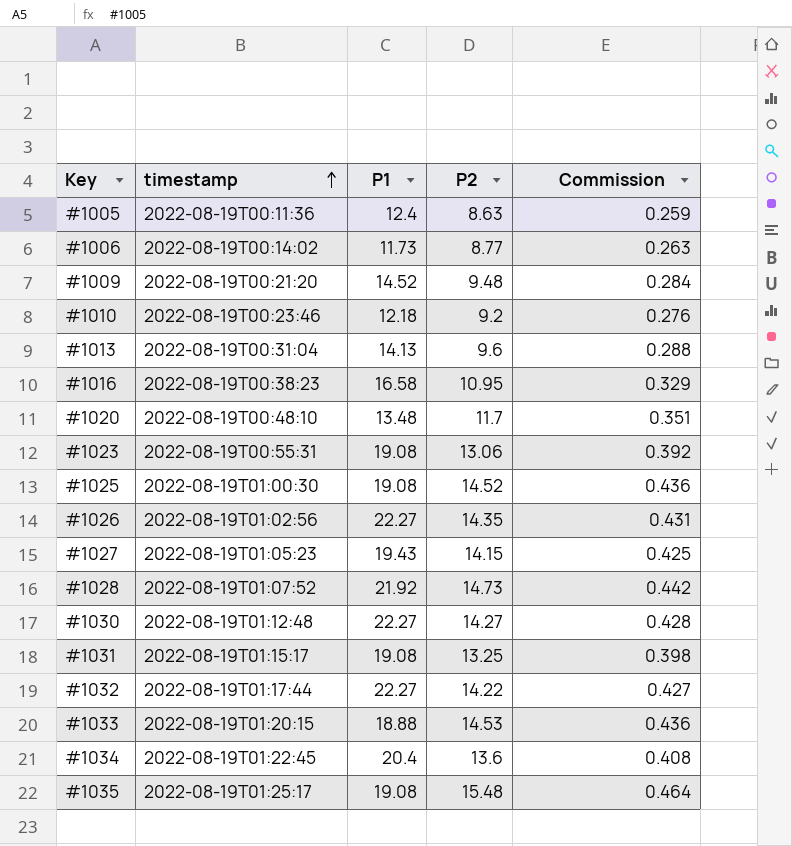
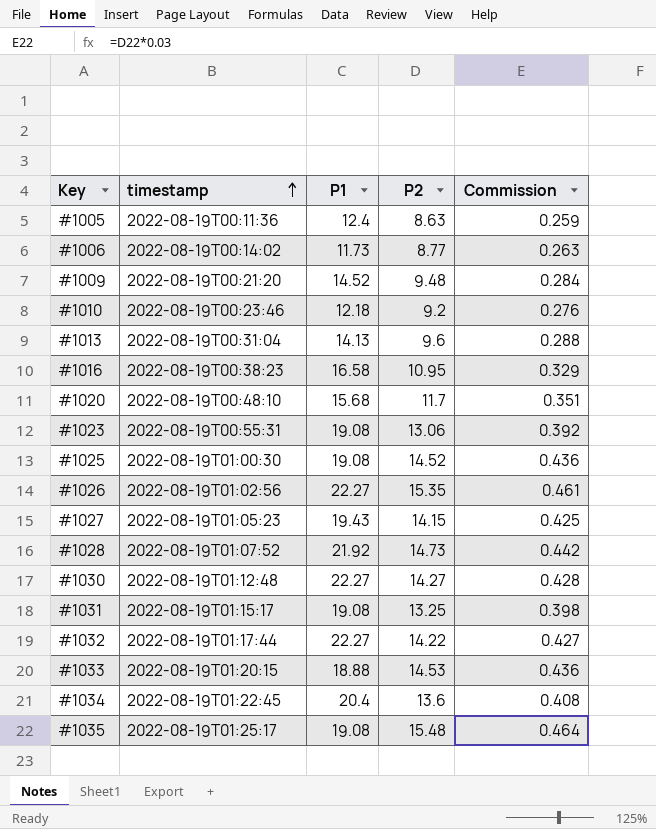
#1020 | P1: 13.48 -> 15.68
#1026 | P2: 14.35 -> 15.35
#1026 | Commission: 0.431 -> 0.461

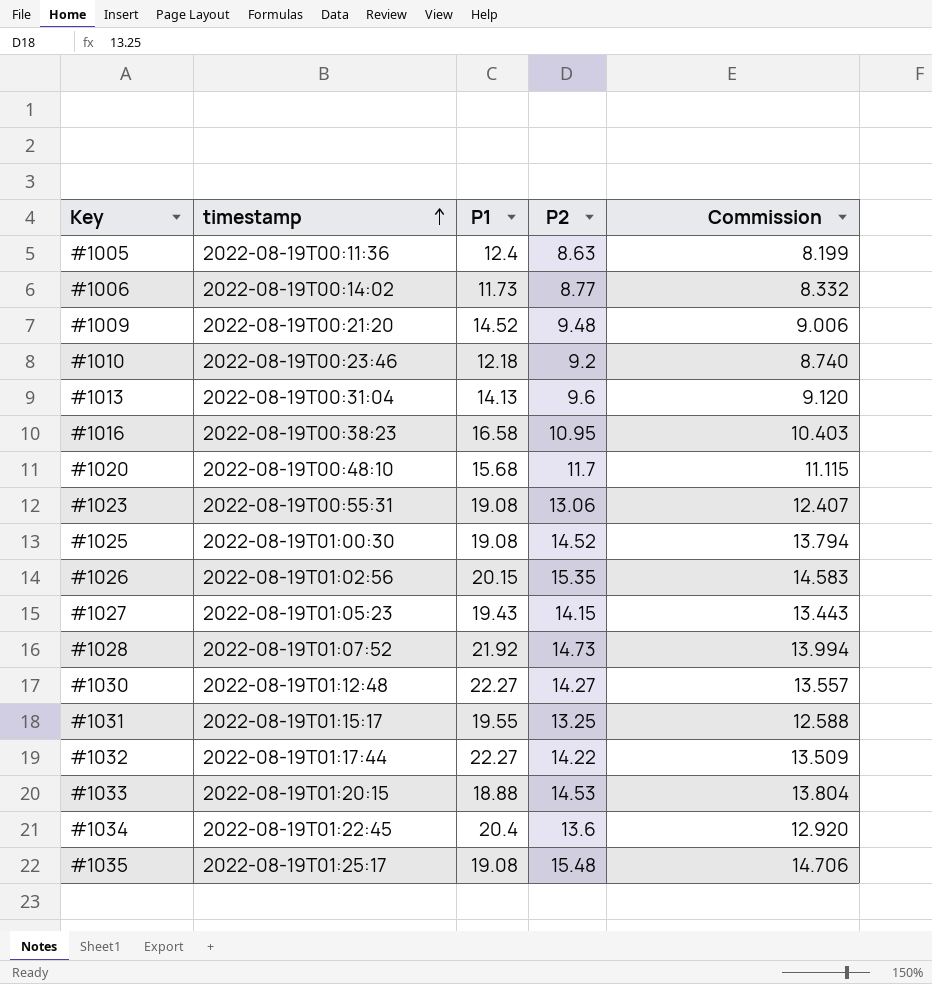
column Commission | formula: [P2] * 0.03 -> [P2] * 0.95
#1026 | P1: 22.27 -> 20.15
#1031 | P1: 19.08 -> 19.55

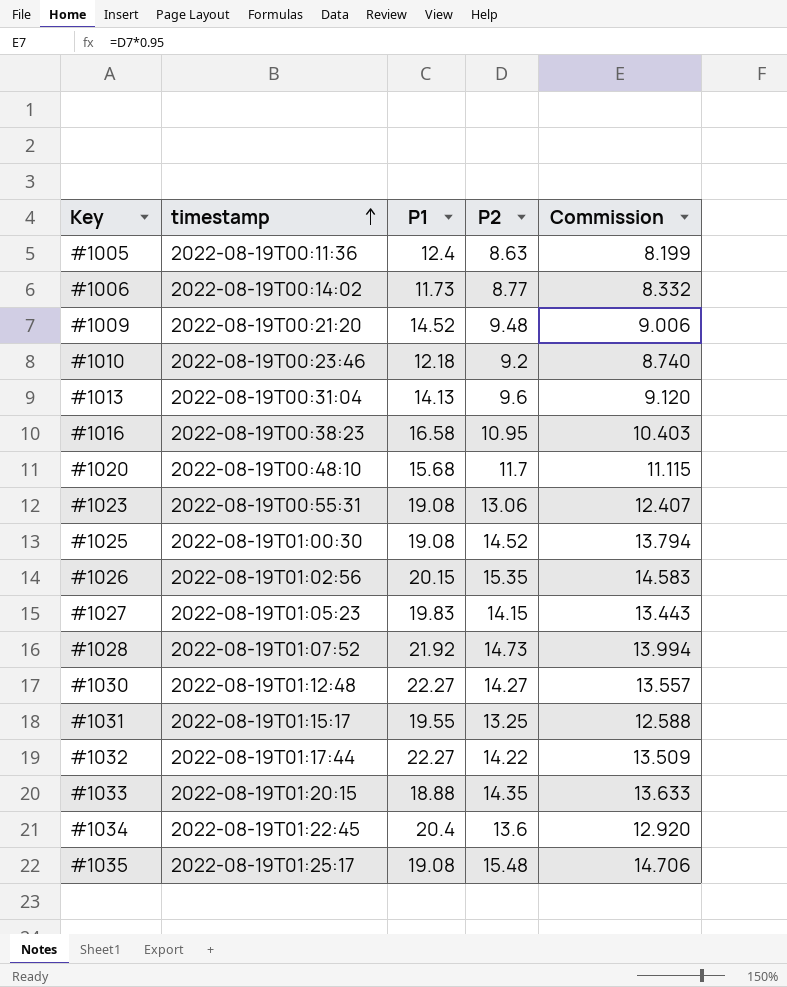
#1027 | P1: 19.43 -> 19.83
#1033 | P2: 14.53 -> 14.35
#1033 | Commission: 13.804 -> 13.633

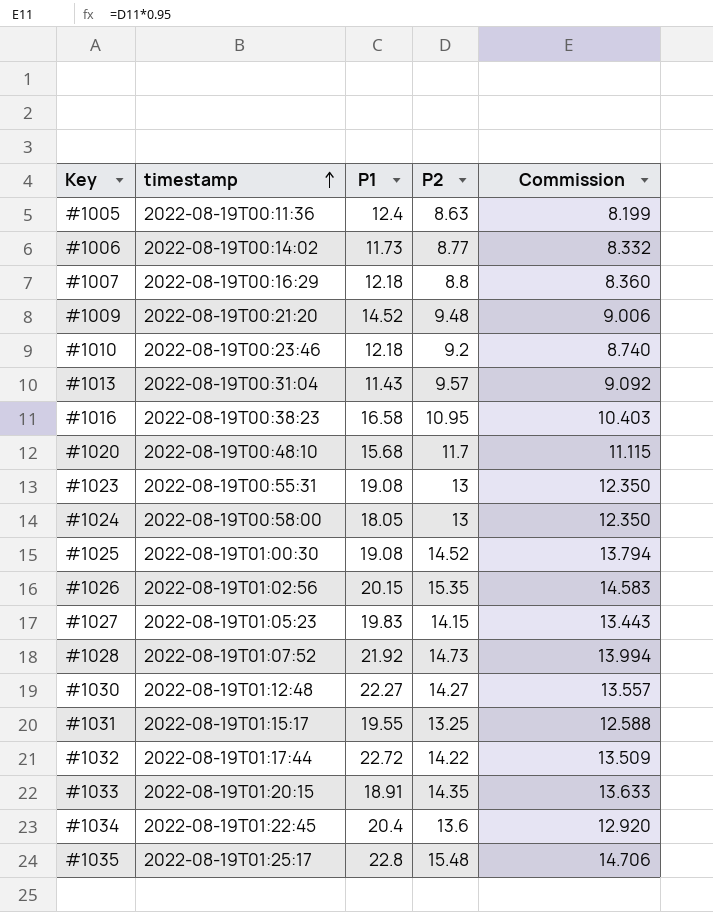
row #1007: none -> 2022-08-19T00:16:29 | 12.18 | 8.8 | 8.360
#1013 | P1: 14.13 -> 11.43
#1013 | P2: 9.6 -> 9.57
#1013 | Commission: 9.120 -> 9.092
#1023 | P2: 13.06 -> 13
#1023 | Commission: 12.407 -> 12.350
row #1024: none -> 2022-08-19T00:58:00 | 18.05 | 13 | 12.350
#1032 | P1: 22.27 -> 22.72
#1033 | P1: 18.88 -> 18.91
#1035 | P1: 19.08 -> 22.8

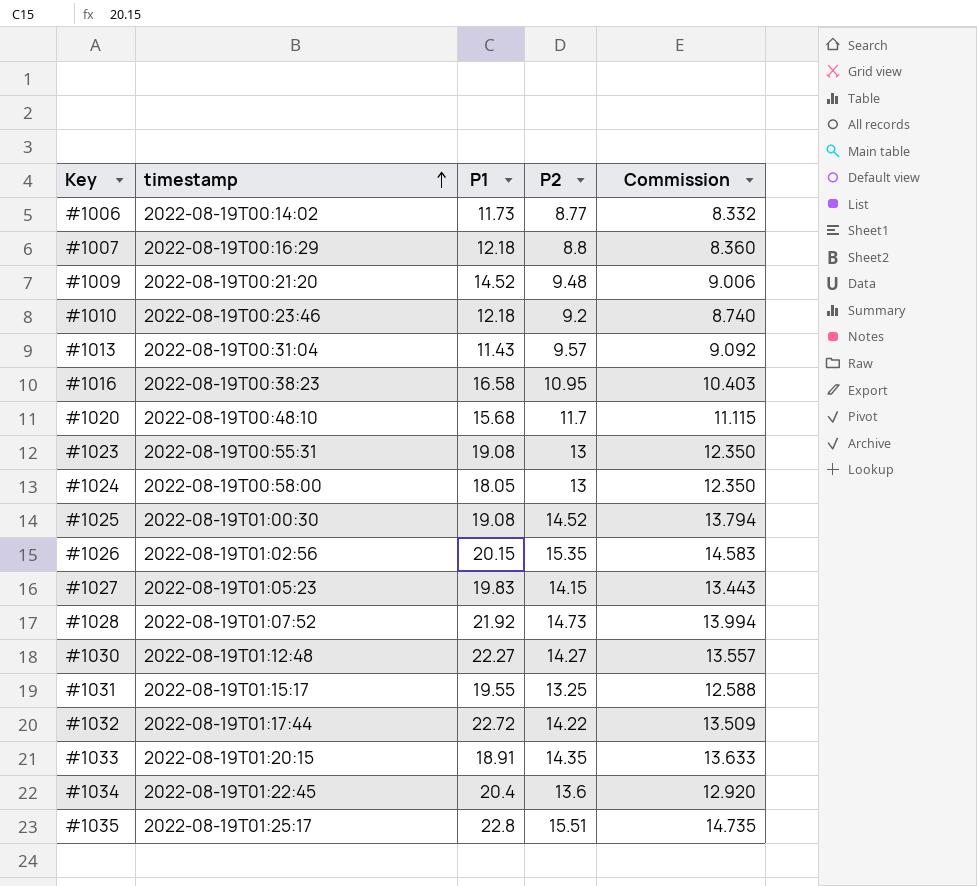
row #1005: 2022-08-19T00:11:36 | 12.4 | 8.63 | 8.199 -> none
#1035 | P2: 15.48 -> 15.51
#1035 | Commission: 14.706 -> 14.735

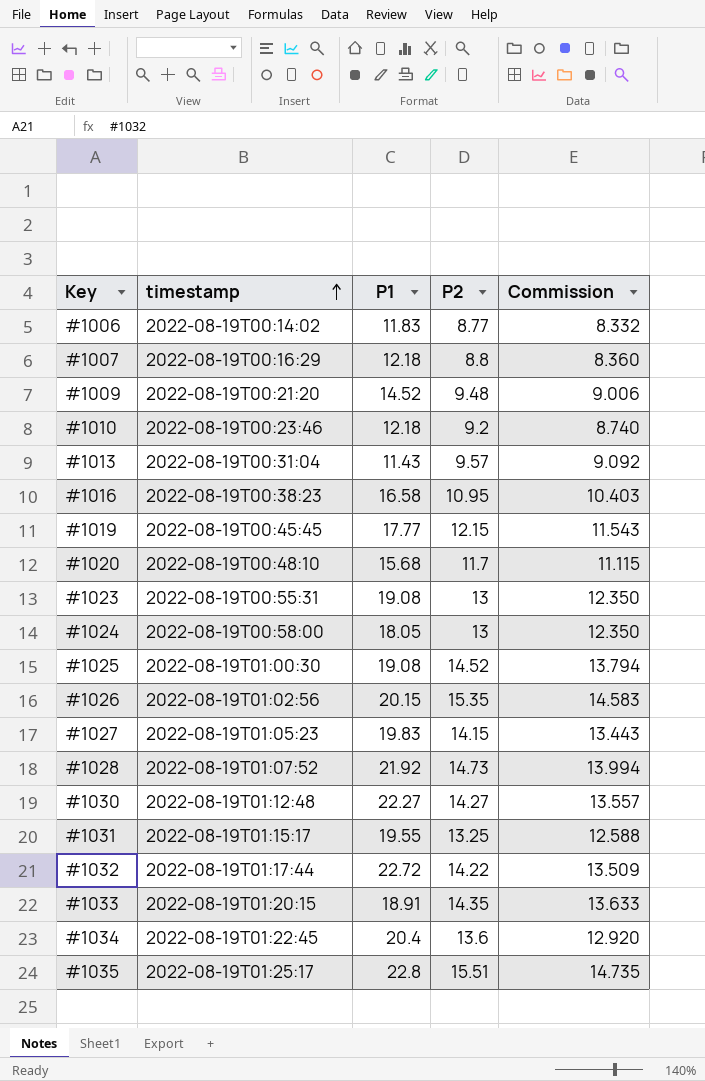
#1006 | P1: 11.73 -> 11.83
row #1019: none -> 2022-08-19T00:45:45 | 17.77 | 12.15 | 11.543

